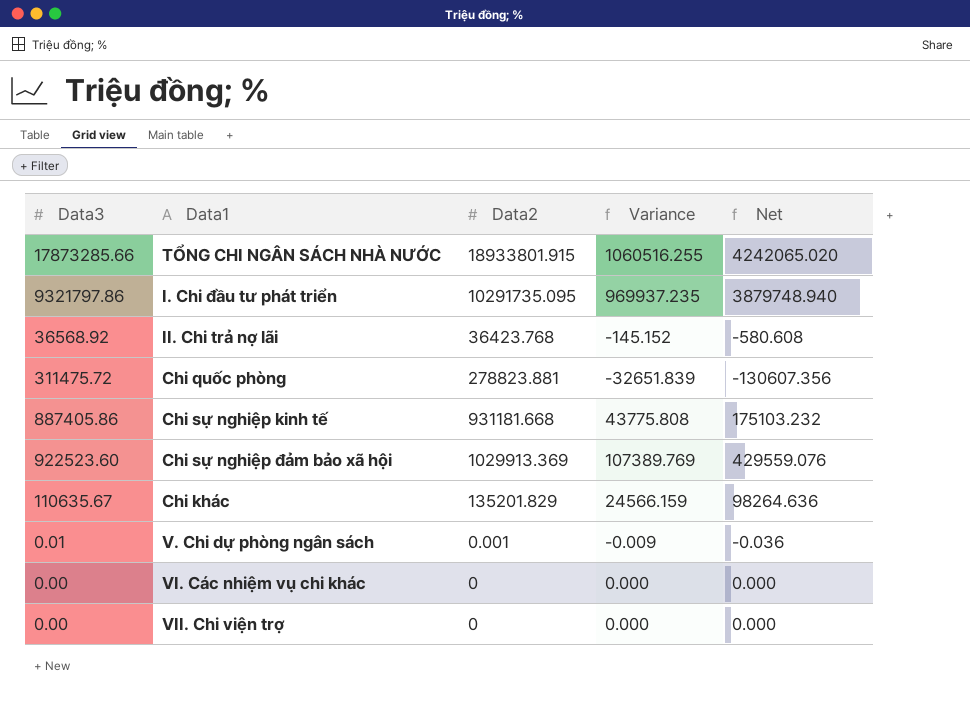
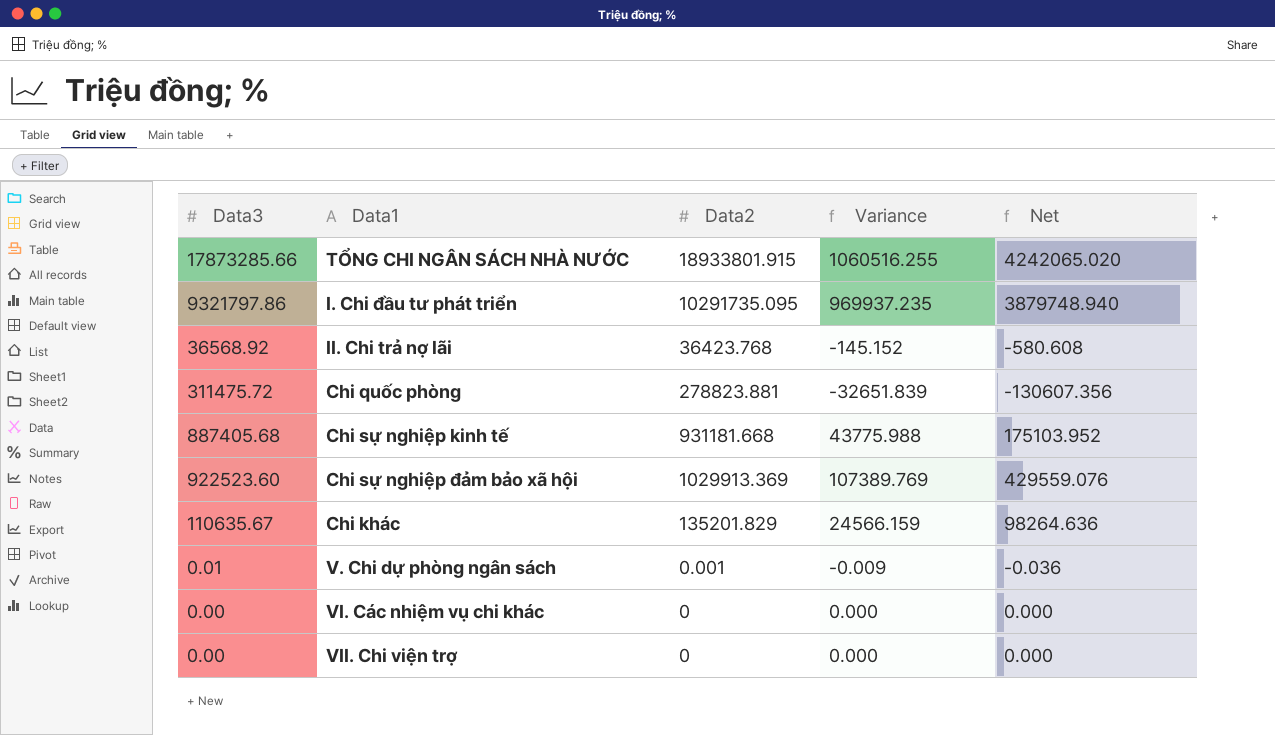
Chi sự nghiệp kinh tế | Data3: 887405.86 -> 887405.68
Chi sự nghiệp kinh tế | Variance: 43775.808 -> 43775.988
Chi sự nghiệp kinh tế | Net: 175103.232 -> 175103.952

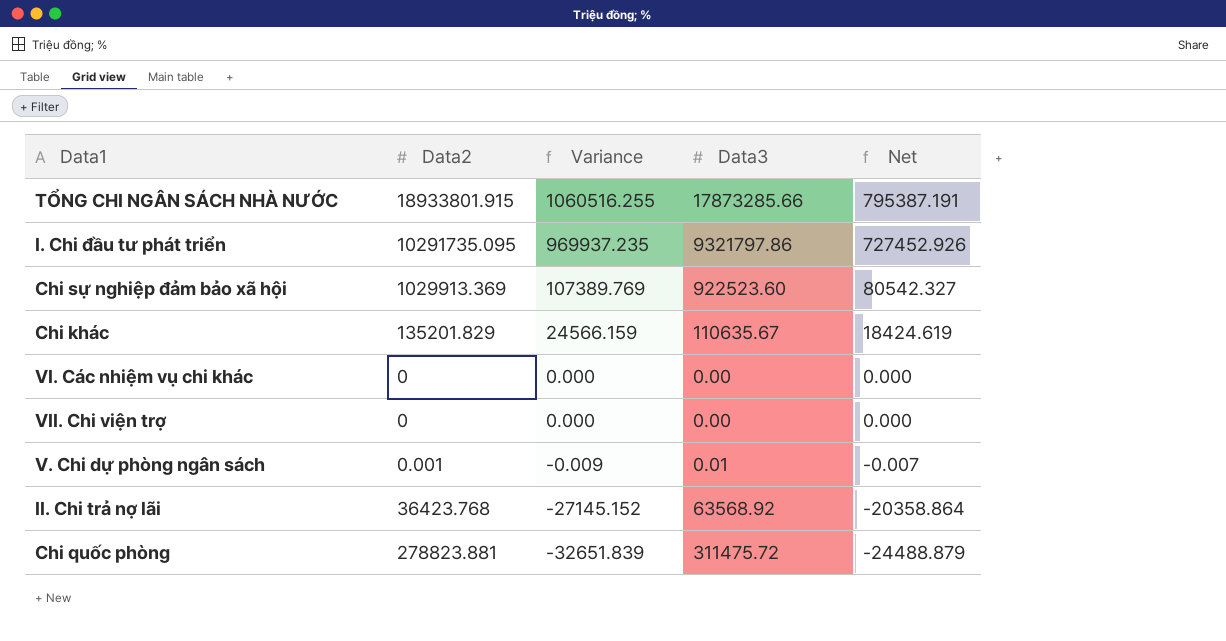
row order: none -> Variance descending
column Data3 | position: 1 -> 4
column Net | formula: [Variance] * 4 -> [Variance] * 0.75
row Chi sự nghiệp kinh tế: 887405.68 | 931181.668 | 43775.988 | 175103.952 -> none
II. Chi trả nợ lãi | Variance: -145.152 -> -27145.152
II. Chi trả nợ lãi | Data3: 36568.92 -> 63568.92

